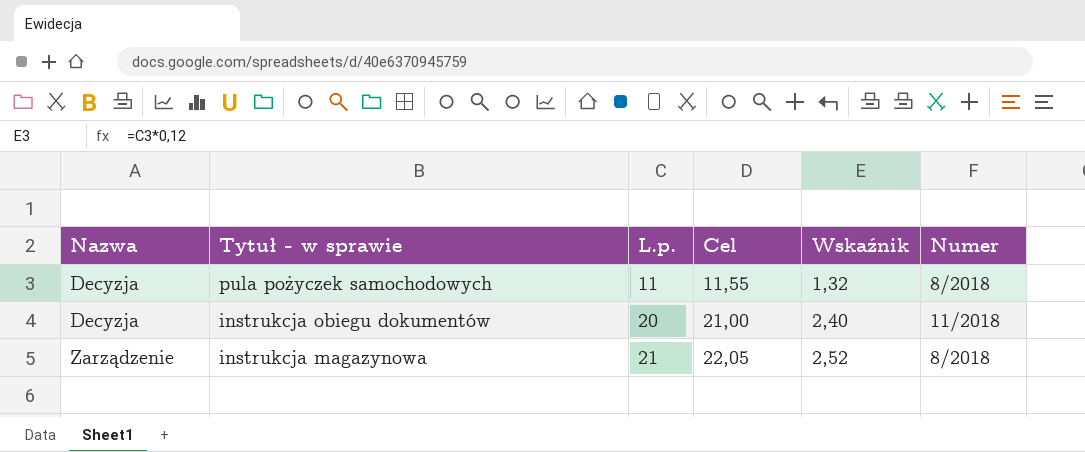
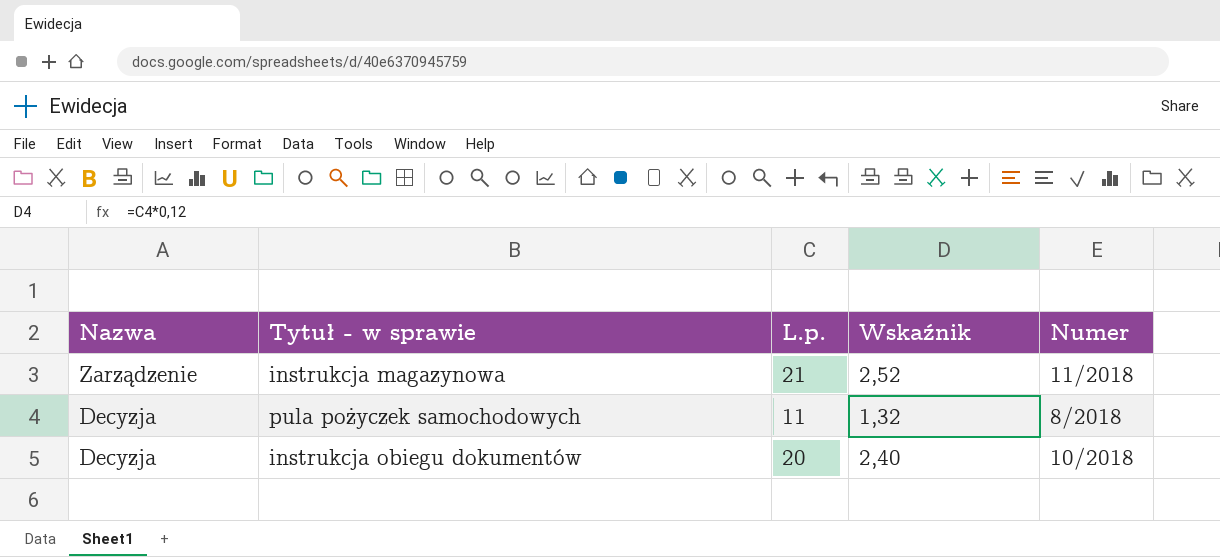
row order: Nazwa ascending -> Nazwa descending
column Cel | formula: [L.p.] * 1,05 -> none
instrukcja magazynowa | Numer: 8/2018 -> 11/2018
instrukcja obiegu dokumentów | Numer: 11/2018 -> 10/2018

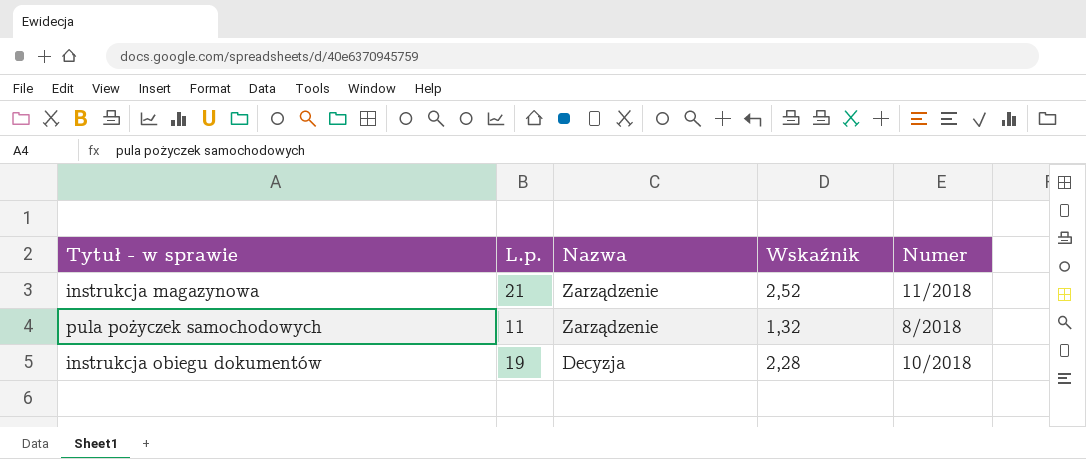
column Nazwa | position: 1 -> 3
pula pożyczek samochodowych | Nazwa: Decyzja -> Zarządzenie
instrukcja obiegu dokumentów | L.p.: 20 -> 19
instrukcja obiegu dokumentów | Wskaźnik: 2,40 -> 2,28

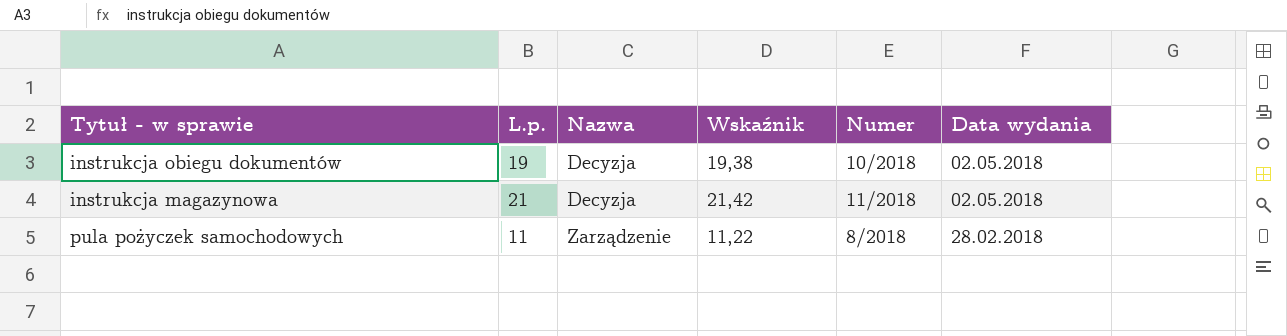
row order: Nazwa descending -> Nazwa ascending
column Wskaźnik | formula: [L.p.] * 0,12 -> [L.p.] * 1,02
column Data wydania | position: none -> 6
instrukcja magazynowa | Nazwa: Zarządzenie -> Decyzja

